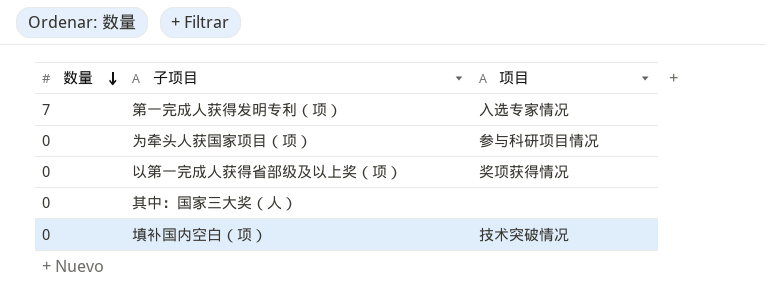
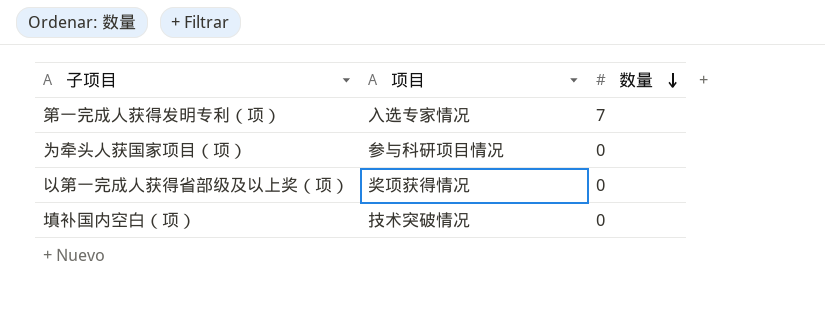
column 数量 | position: 1 -> 3
row 其中：国家三大奖（人）: 0 | none -> none

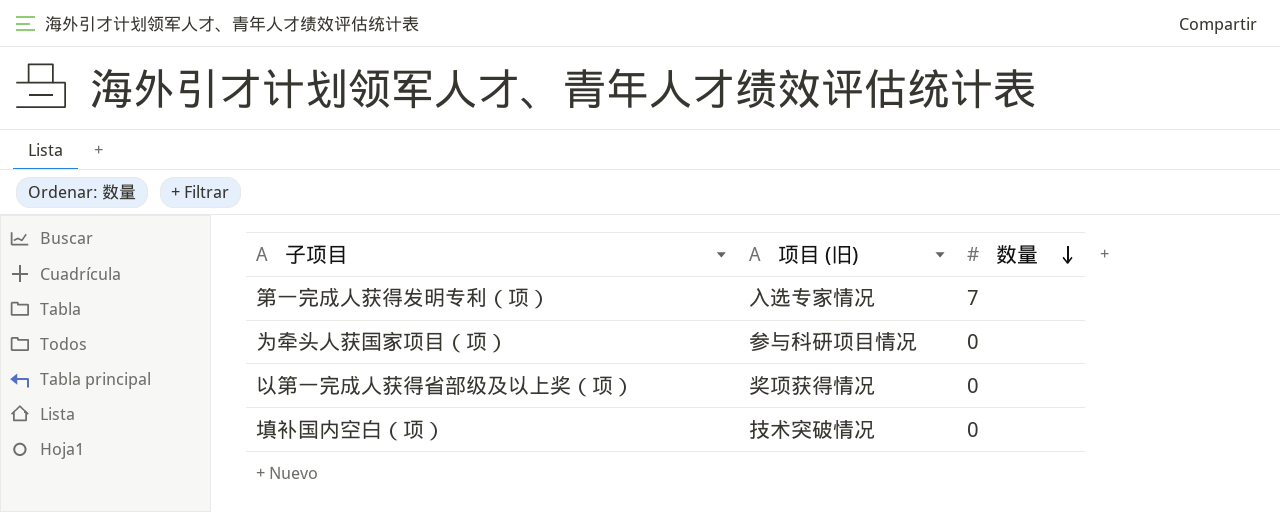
column name: 项目 -> 项目 (旧)

